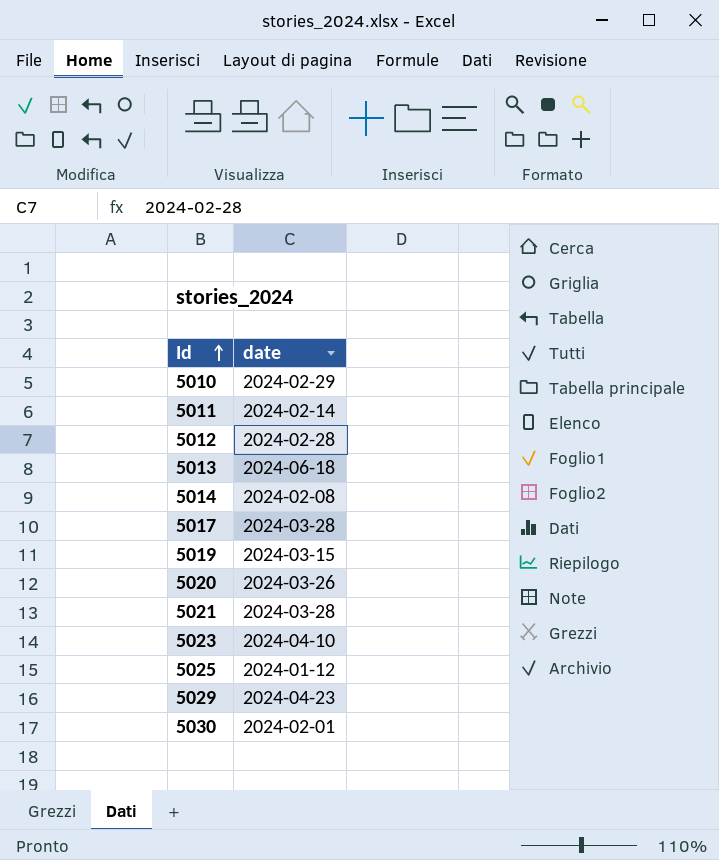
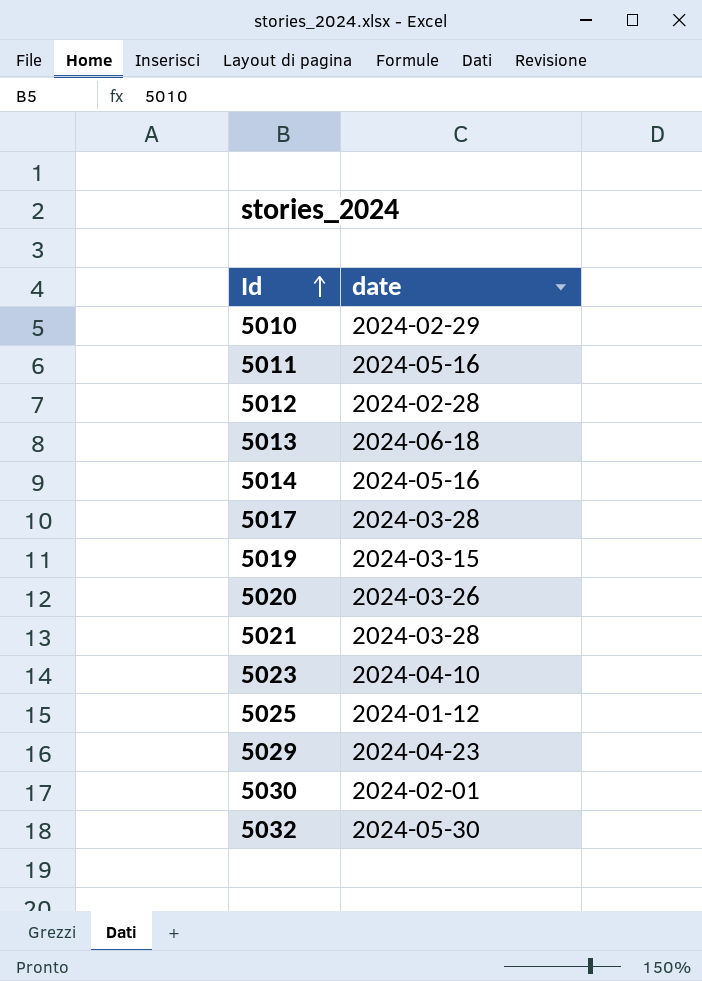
5011 | date: 2024-02-14 -> 2024-05-16
5014 | date: 2024-02-08 -> 2024-05-16
row 5032: none -> 2024-05-30

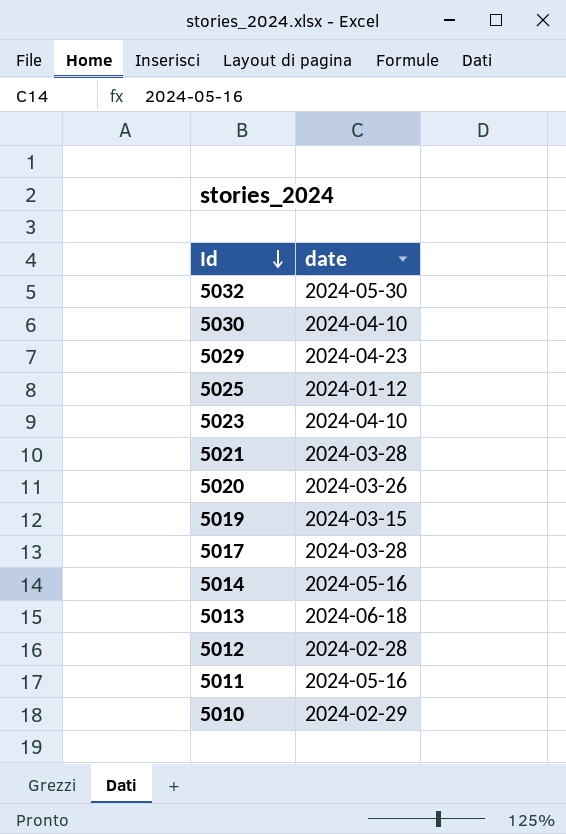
row order: Id ascending -> Id descending
5030 | date: 2024-02-01 -> 2024-04-10

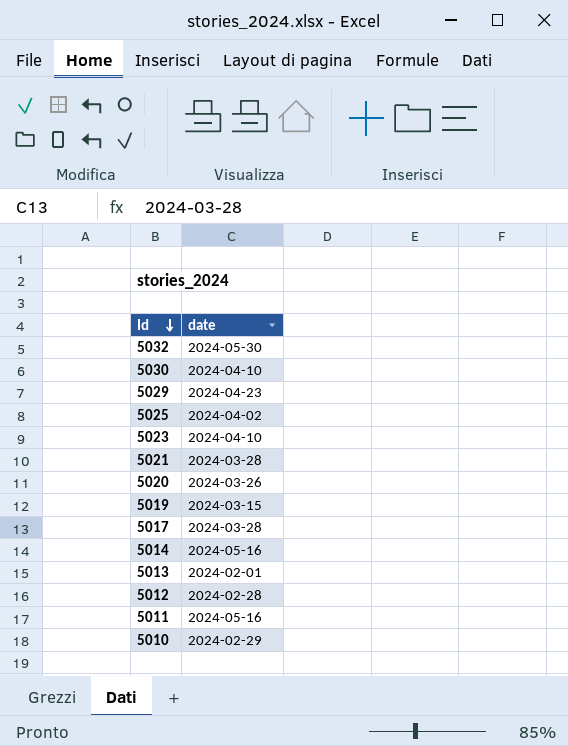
5025 | date: 2024-01-12 -> 2024-04-02
5013 | date: 2024-06-18 -> 2024-02-01

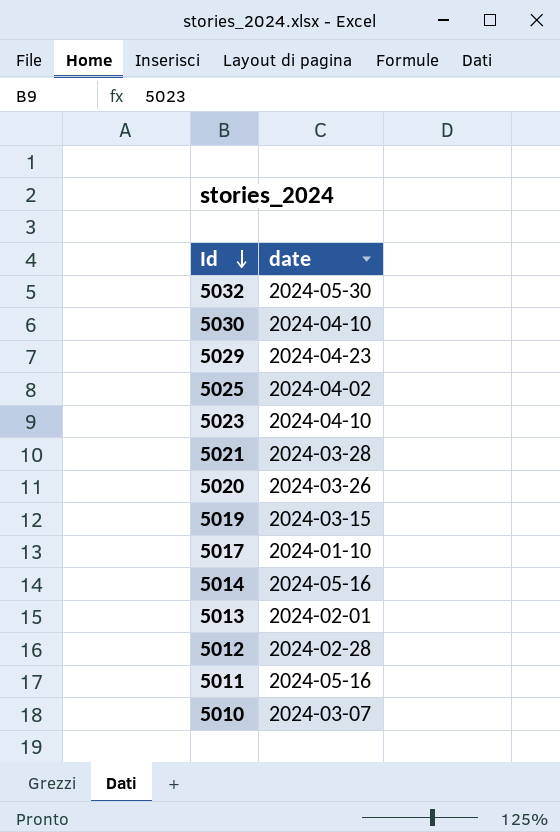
5017 | date: 2024-03-28 -> 2024-01-10
5010 | date: 2024-02-29 -> 2024-03-07

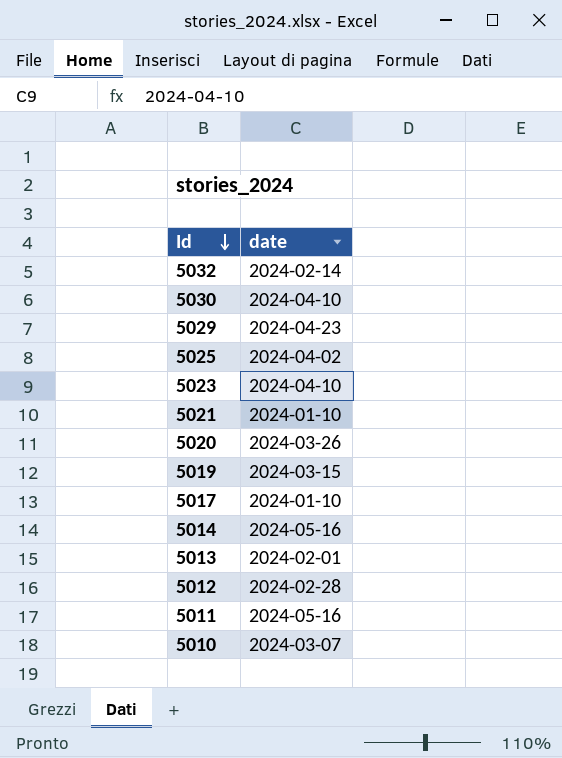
5032 | date: 2024-05-30 -> 2024-02-14
5021 | date: 2024-03-28 -> 2024-01-10

